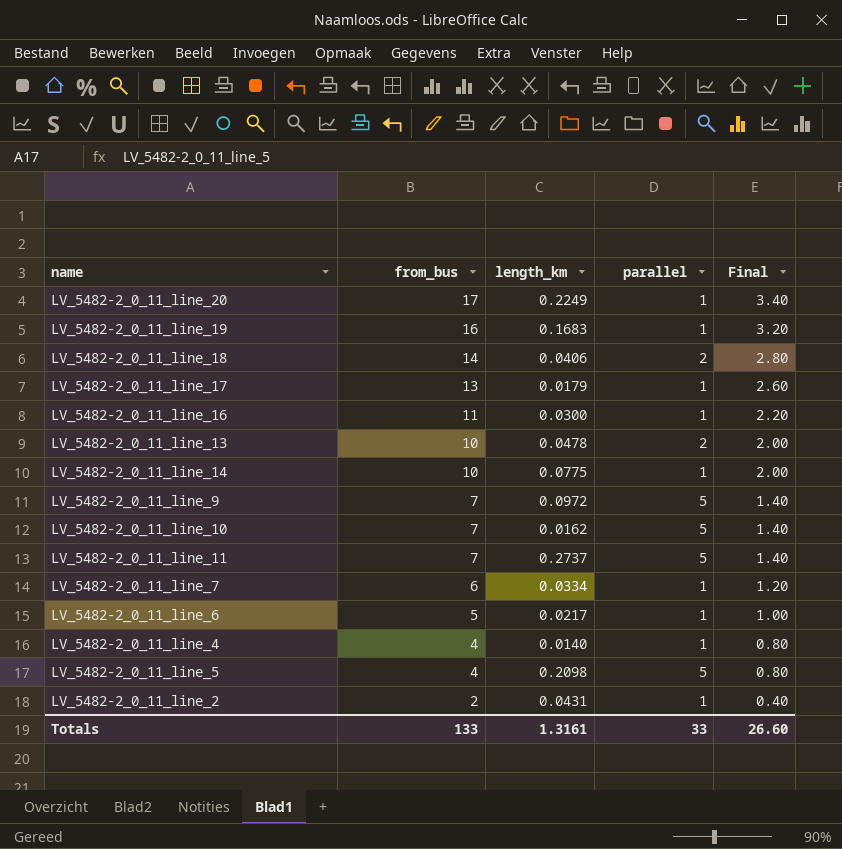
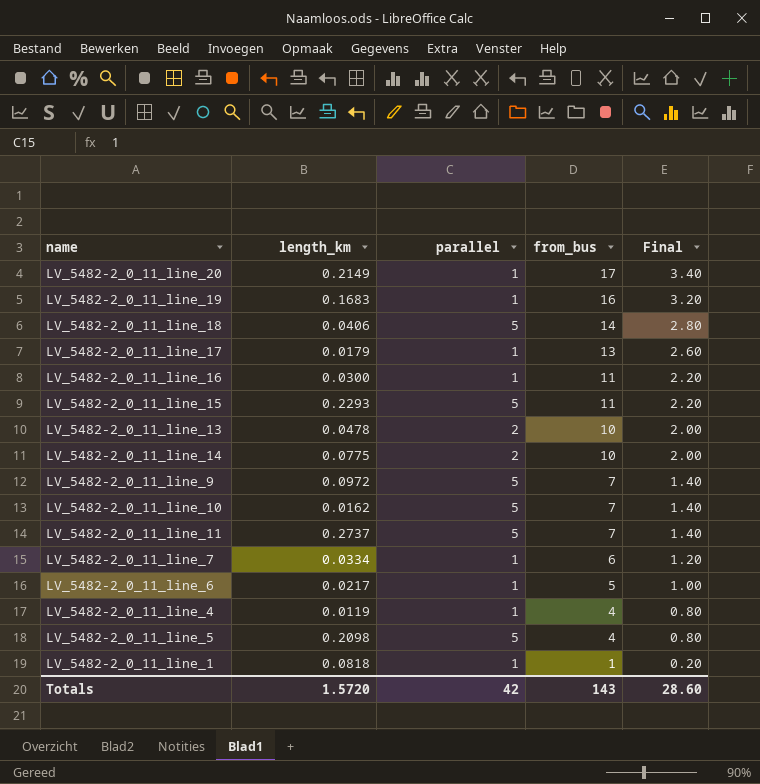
column from_bus | position: 2 -> 4
row LV_5482-2_0_11_line_2: 2 | 0.0431 | 1 | 0.40 -> none
LV_5482-2_0_11_line_20 | length_km: 0.2249 -> 0.2149
LV_5482-2_0_11_line_18 | parallel: 2 -> 5
row LV_5482-2_0_11_line_15: none -> 0.2293 | 5 | 11 | 2.20
LV_5482-2_0_11_line_14 | parallel: 1 -> 2
LV_5482-2_0_11_line_4 | length_km: 0.0140 -> 0.0119
row LV_5482-2_0_11_line_1: none -> 0.0818 | 1 | 1 | 0.20
Totals | length_km: 1.3161 -> 1.5720
Totals | parallel: 33 -> 42
Totals | from_bus: 133 -> 143
Totals | Final: 26.60 -> 28.60

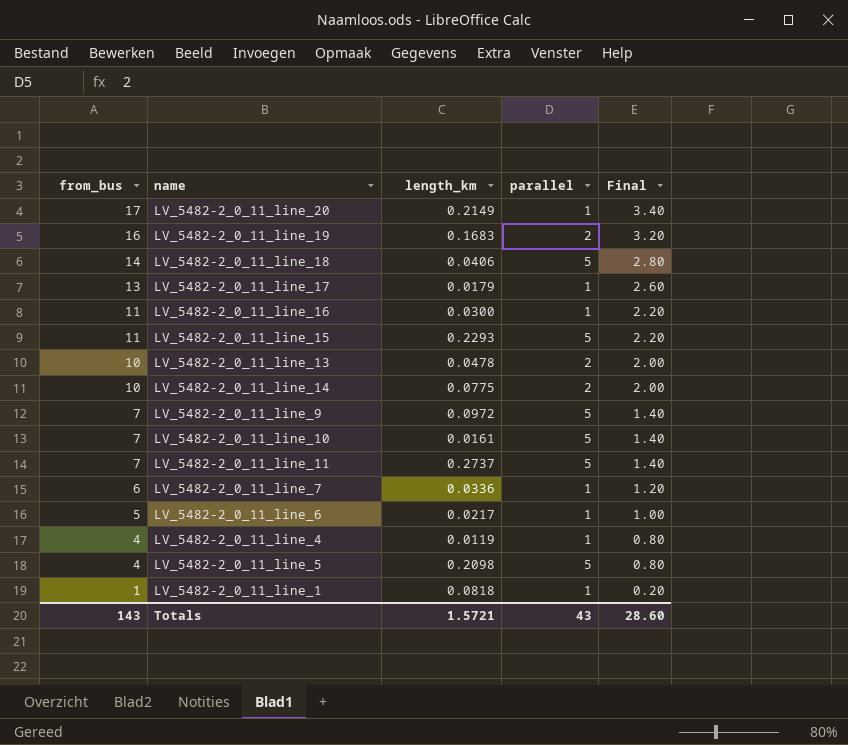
column from_bus | position: 4 -> 1
LV_5482-2_0_11_line_19 | parallel: 1 -> 2
LV_5482-2_0_11_line_10 | length_km: 0.0162 -> 0.0161
LV_5482-2_0_11_line_7 | length_km: 0.0334 -> 0.0336
Totals | length_km: 1.5720 -> 1.5721
Totals | parallel: 42 -> 43

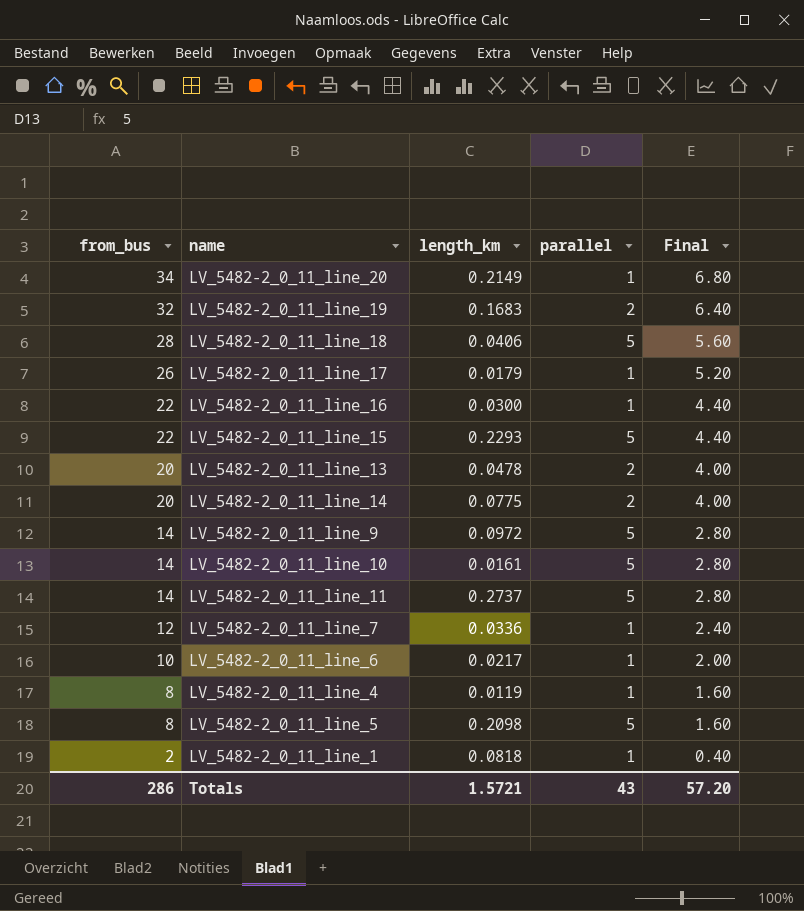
LV_5482-2_0_11_line_20 | from_bus: 17 -> 34
LV_5482-2_0_11_line_20 | Final: 3.40 -> 6.80
LV_5482-2_0_11_line_19 | from_bus: 16 -> 32
LV_5482-2_0_11_line_19 | Final: 3.20 -> 6.40
LV_5482-2_0_11_line_18 | from_bus: 14 -> 28
LV_5482-2_0_11_line_18 | Final: 2.80 -> 5.60
LV_5482-2_0_11_line_17 | from_bus: 13 -> 26
LV_5482-2_0_11_line_17 | Final: 2.60 -> 5.20
LV_5482-2_0_11_line_16 | from_bus: 11 -> 22
LV_5482-2_0_11_line_16 | Final: 2.20 -> 4.40
LV_5482-2_0_11_line_15 | from_bus: 11 -> 22
LV_5482-2_0_11_line_15 | Final: 2.20 -> 4.40
LV_5482-2_0_11_line_13 | from_bus: 10 -> 20
LV_5482-2_0_11_line_13 | Final: 2.00 -> 4.00
LV_5482-2_0_11_line_14 | from_bus: 10 -> 20
LV_5482-2_0_11_line_14 | Final: 2.00 -> 4.00
LV_5482-2_0_11_line_9 | from_bus: 7 -> 14
LV_5482-2_0_11_line_9 | Final: 1.40 -> 2.80
LV_5482-2_0_11_line_10 | from_bus: 7 -> 14
LV_5482-2_0_11_line_10 | Final: 1.40 -> 2.80
LV_5482-2_0_11_line_11 | from_bus: 7 -> 14
LV_5482-2_0_11_line_11 | Final: 1.40 -> 2.80
LV_5482-2_0_11_line_7 | from_bus: 6 -> 12
LV_5482-2_0_11_line_7 | Final: 1.20 -> 2.40
LV_5482-2_0_11_line_6 | from_bus: 5 -> 10
LV_5482-2_0_11_line_6 | Final: 1.00 -> 2.00
LV_5482-2_0_11_line_4 | from_bus: 4 -> 8
LV_5482-2_0_11_line_4 | Final: 0.80 -> 1.60
LV_5482-2_0_11_line_5 | from_bus: 4 -> 8
LV_5482-2_0_11_line_5 | Final: 0.80 -> 1.60
LV_5482-2_0_11_line_1 | from_bus: 1 -> 2
LV_5482-2_0_11_line_1 | Final: 0.20 -> 0.40
Totals | from_bus: 143 -> 286
Totals | Final: 28.60 -> 57.20

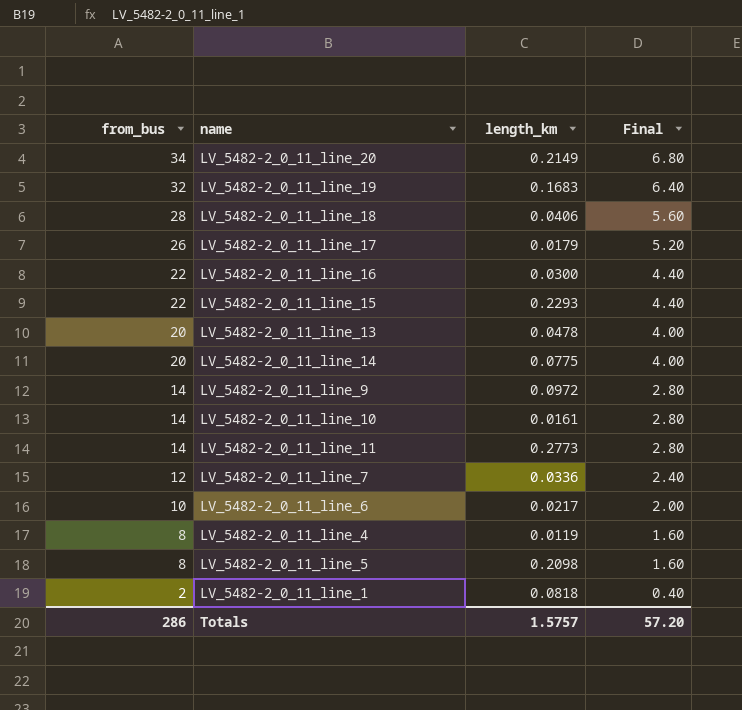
column parallel | position: 4 -> none
LV_5482-2_0_11_line_11 | length_km: 0.2737 -> 0.2773
Totals | length_km: 1.5721 -> 1.5757

